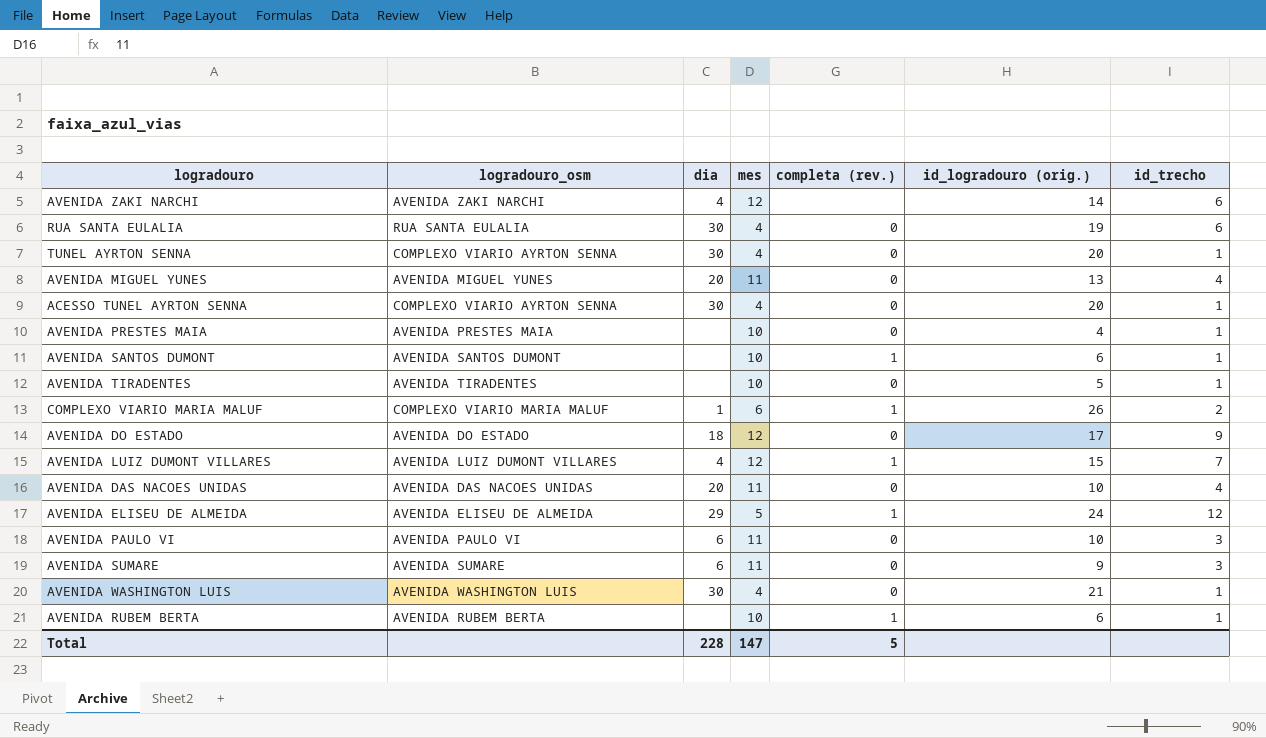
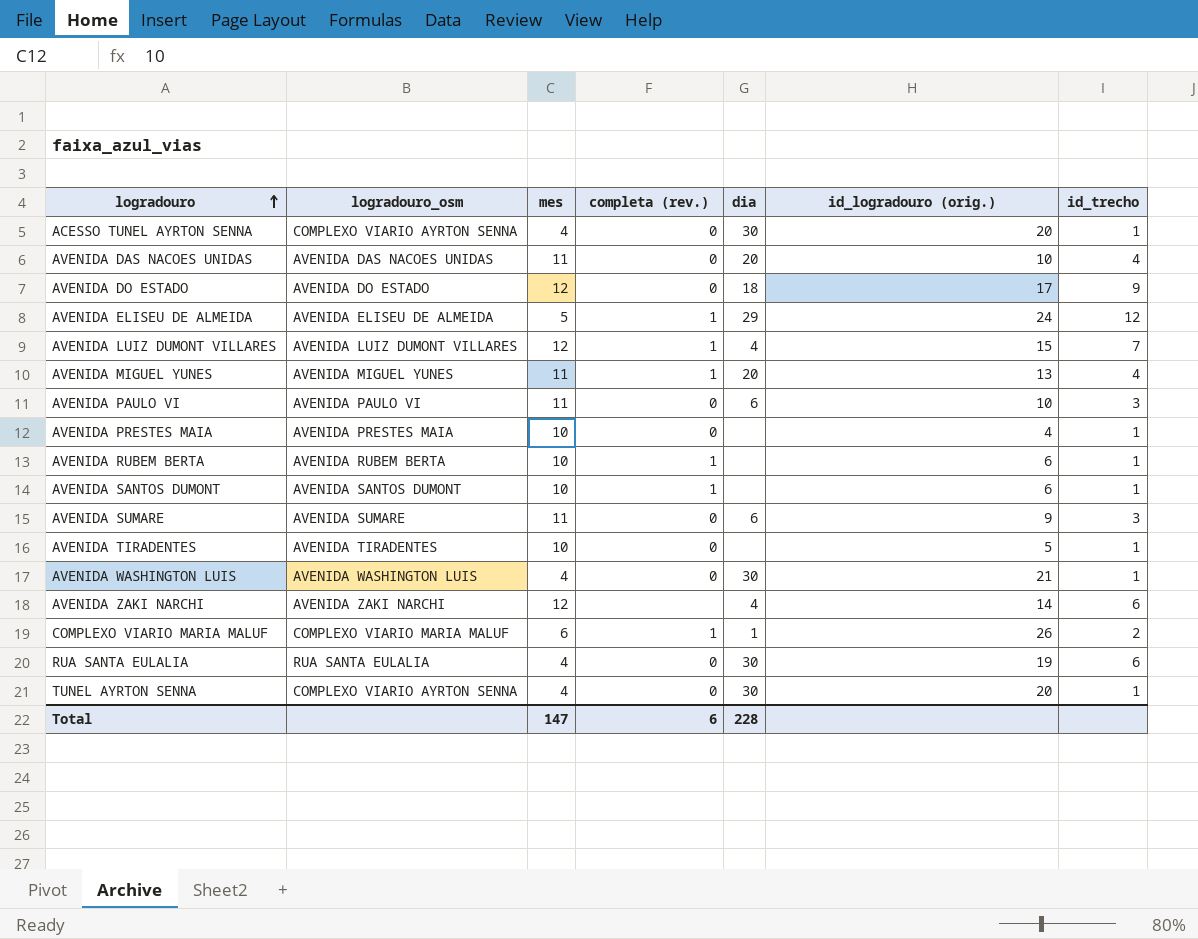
row order: none -> logradouro ascending
column dia | position: 3 -> 5
AVENIDA MIGUEL YUNES | completa (rev.): 0 -> 1
Total | completa (rev.): 5 -> 6

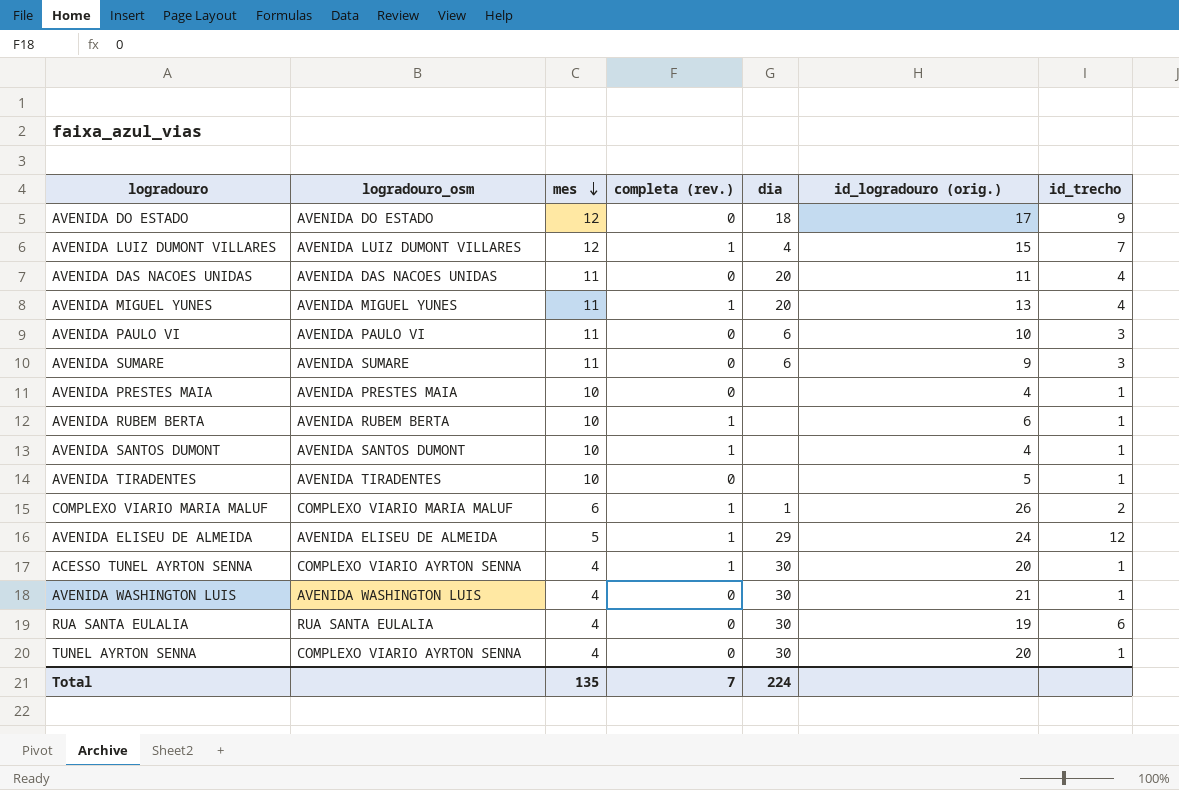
row order: logradouro ascending -> mes descending
row AVENIDA ZAKI NARCHI: AVENIDA ZAKI NARCHI | 12 | none | 4 | 14 | 6 -> none
AVENIDA DAS NACOES UNIDAS | id_logradouro (orig.): 10 -> 11
AVENIDA SANTOS DUMONT | id_logradouro (orig.): 6 -> 4
ACESSO TUNEL AYRTON SENNA | completa (rev.): 0 -> 1
Total | mes: 147 -> 135
Total | completa (rev.): 6 -> 7
Total | dia: 228 -> 224

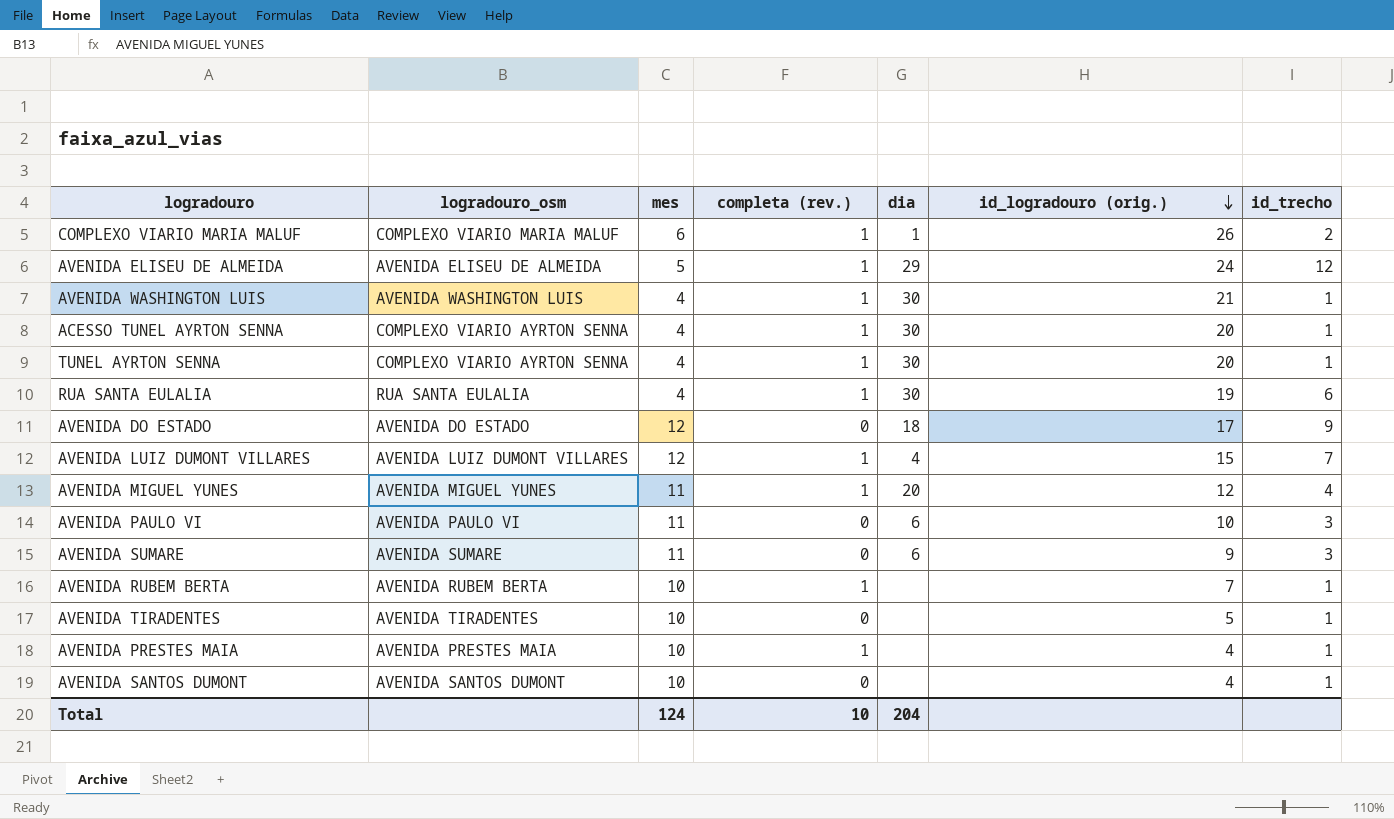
row order: mes descending -> id_logradouro (orig.) descending
row AVENIDA DAS NACOES UNIDAS: AVENIDA DAS NACOES UNIDAS | 11 | 0 | 20 | 11 | 4 -> none
AVENIDA WASHINGTON LUIS | completa (rev.): 0 -> 1
TUNEL AYRTON SENNA | completa (rev.): 0 -> 1
RUA SANTA EULALIA | completa (rev.): 0 -> 1
AVENIDA MIGUEL YUNES | id_logradouro (orig.): 13 -> 12
AVENIDA RUBEM BERTA | id_logradouro (orig.): 6 -> 7
AVENIDA PRESTES MAIA | completa (rev.): 0 -> 1
AVENIDA SANTOS DUMONT | completa (rev.): 1 -> 0
Total | mes: 135 -> 124
Total | completa (rev.): 7 -> 10
Total | dia: 224 -> 204

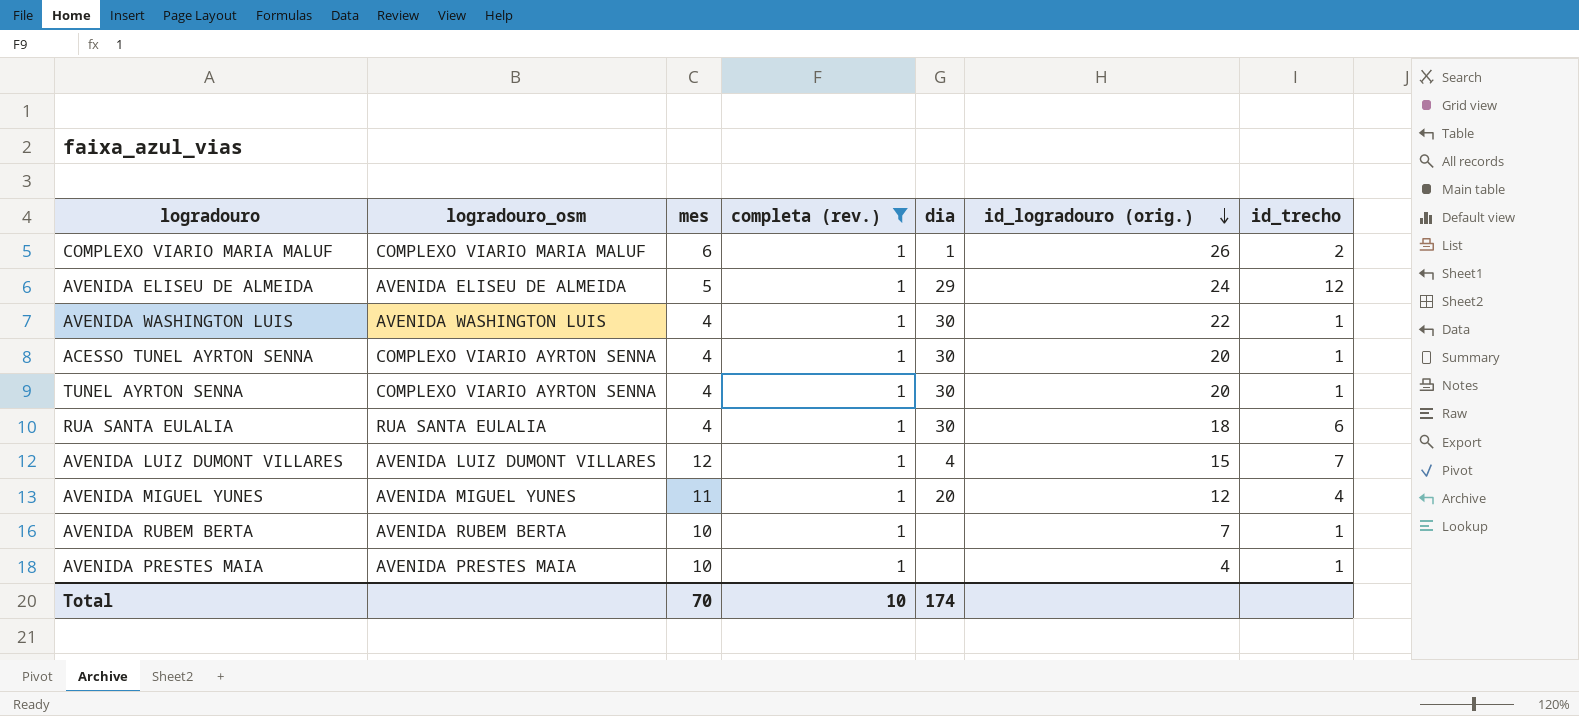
filter: none -> completa (rev.) = 1
AVENIDA WASHINGTON LUIS | id_logradouro (orig.): 21 -> 22
RUA SANTA EULALIA | id_logradouro (orig.): 19 -> 18
Total | mes: 124 -> 70
Total | dia: 204 -> 174

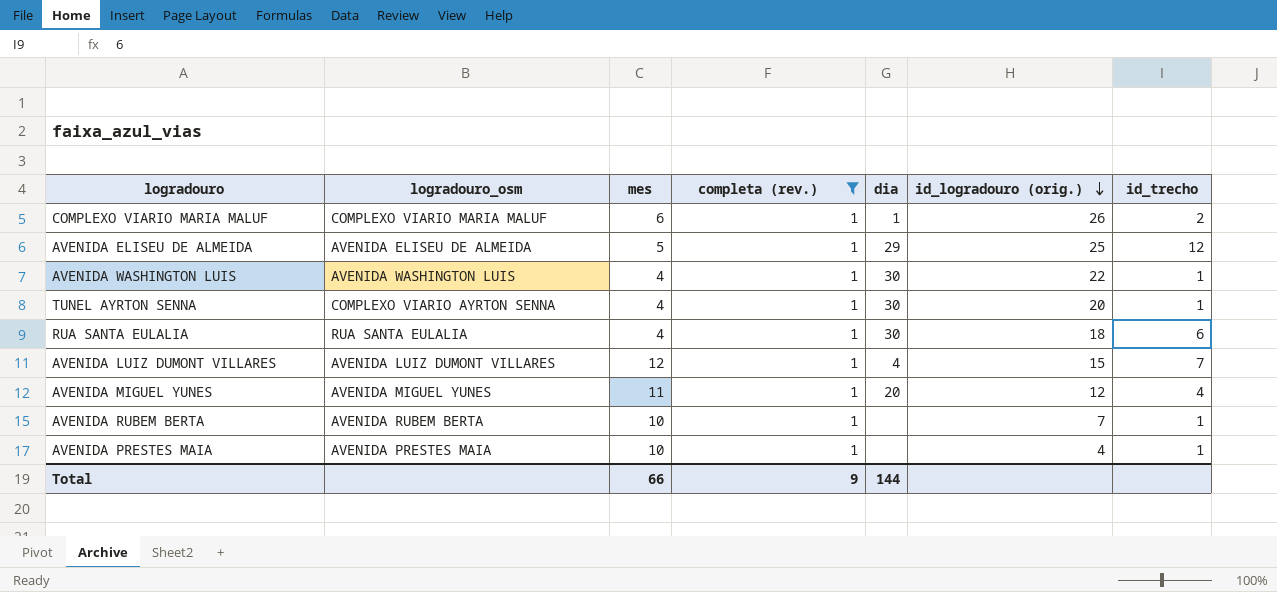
row ACESSO TUNEL AYRTON SENNA: COMPLEXO VIARIO AYRTON SENNA | 4 | 1 | 30 | 20 | 1 -> none
AVENIDA ELISEU DE ALMEIDA | id_logradouro (orig.): 24 -> 25
Total | mes: 70 -> 66
Total | completa (rev.): 10 -> 9
Total | dia: 174 -> 144

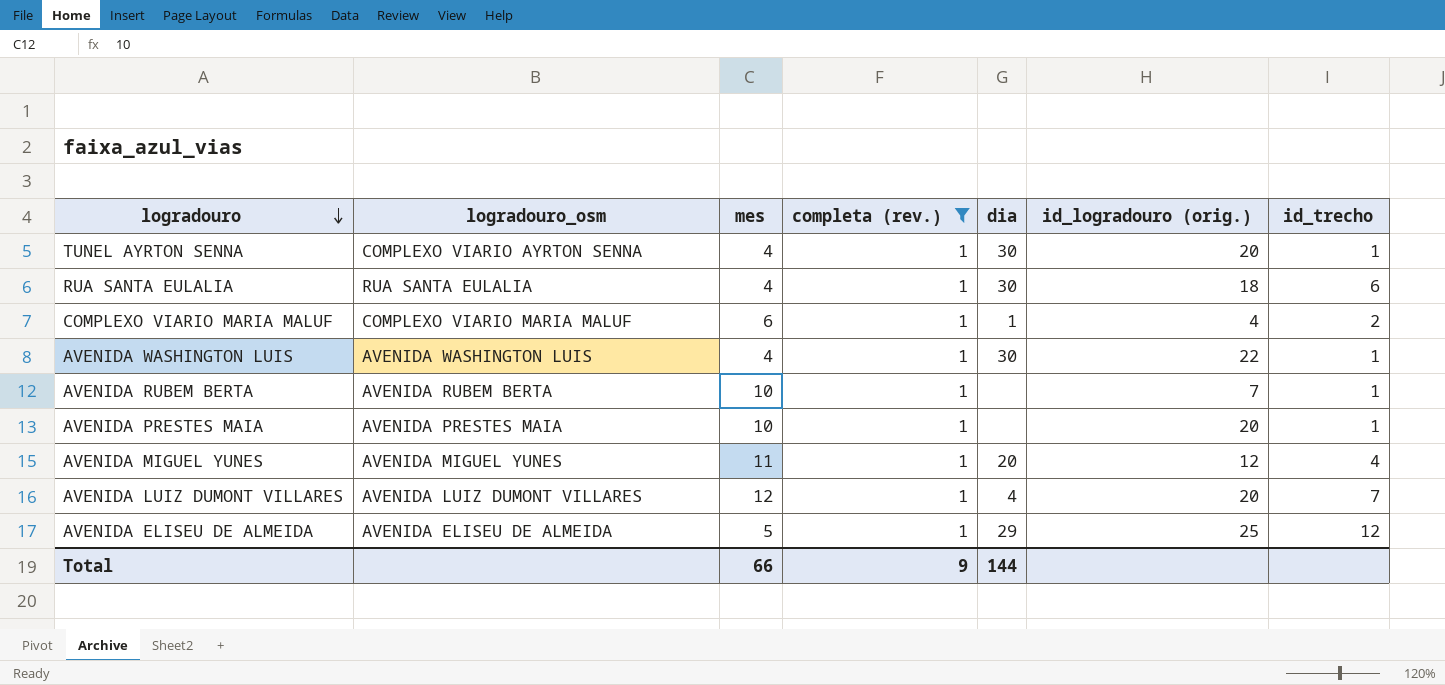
row order: id_logradouro (orig.) descending -> logradouro descending
COMPLEXO VIARIO MARIA MALUF | id_logradouro (orig.): 26 -> 4
AVENIDA PRESTES MAIA | id_logradouro (orig.): 4 -> 20
AVENIDA LUIZ DUMONT VILLARES | id_logradouro (orig.): 15 -> 20

